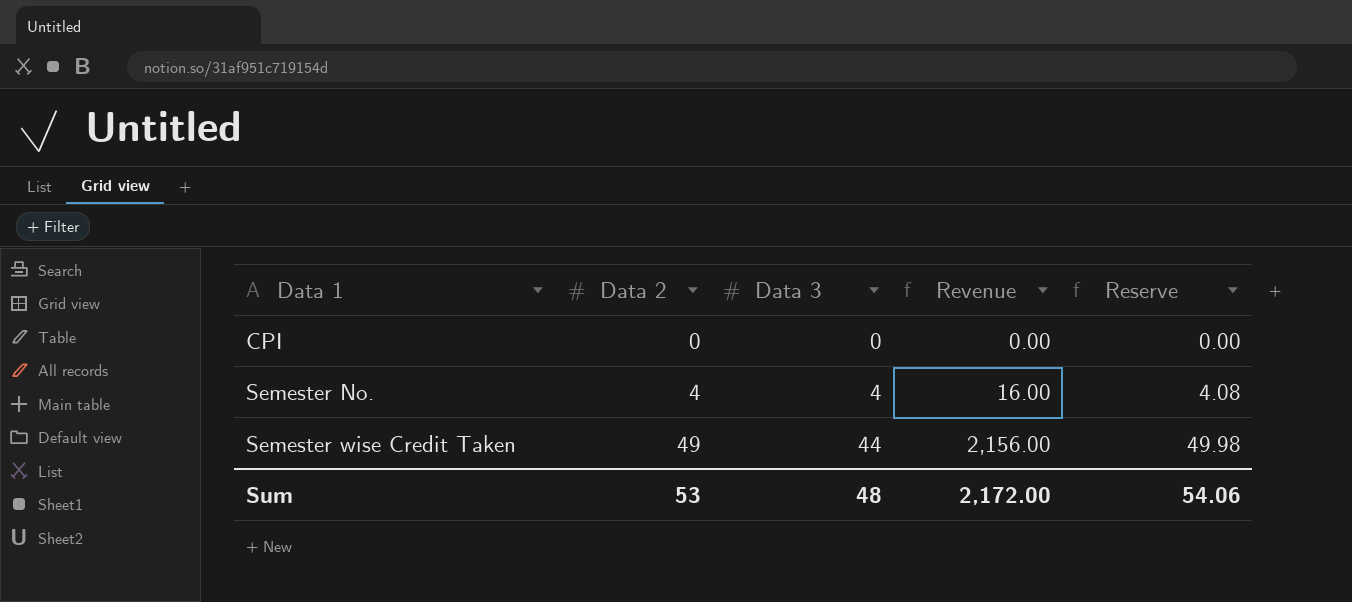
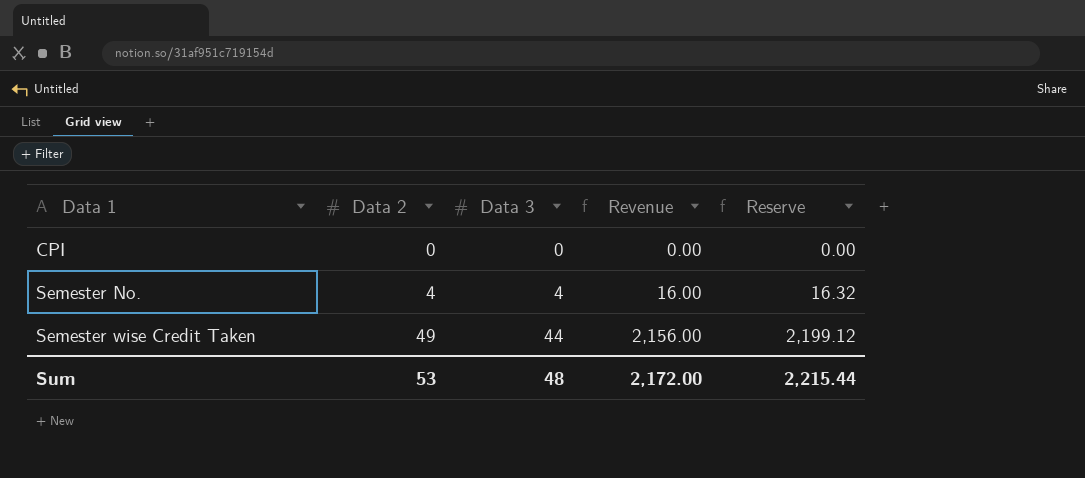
column Reserve | formula: [Data 2] * 1.02 -> [Revenue] * 1.02
Sum | Reserve: 54.06 -> 2,215.44

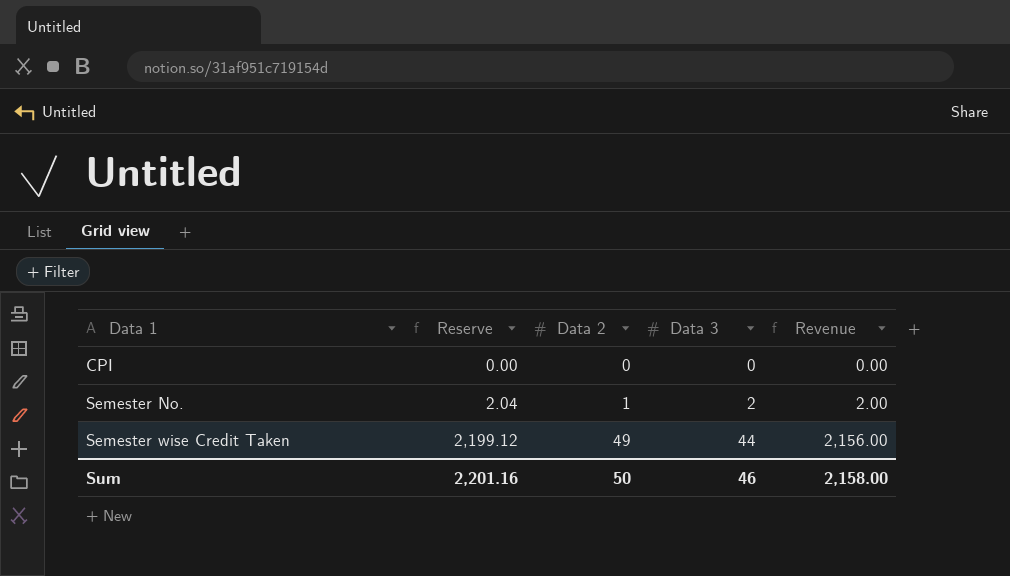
column Reserve | position: 5 -> 2
Semester No. | Reserve: 16.32 -> 2.04
Semester No. | Data 2: 4 -> 1
Semester No. | Data 3: 4 -> 2
Semester No. | Revenue: 16.00 -> 2.00
Sum | Reserve: 2,215.44 -> 2,201.16
Sum | Data 2: 53 -> 50
Sum | Data 3: 48 -> 46
Sum | Revenue: 2,172.00 -> 2,158.00

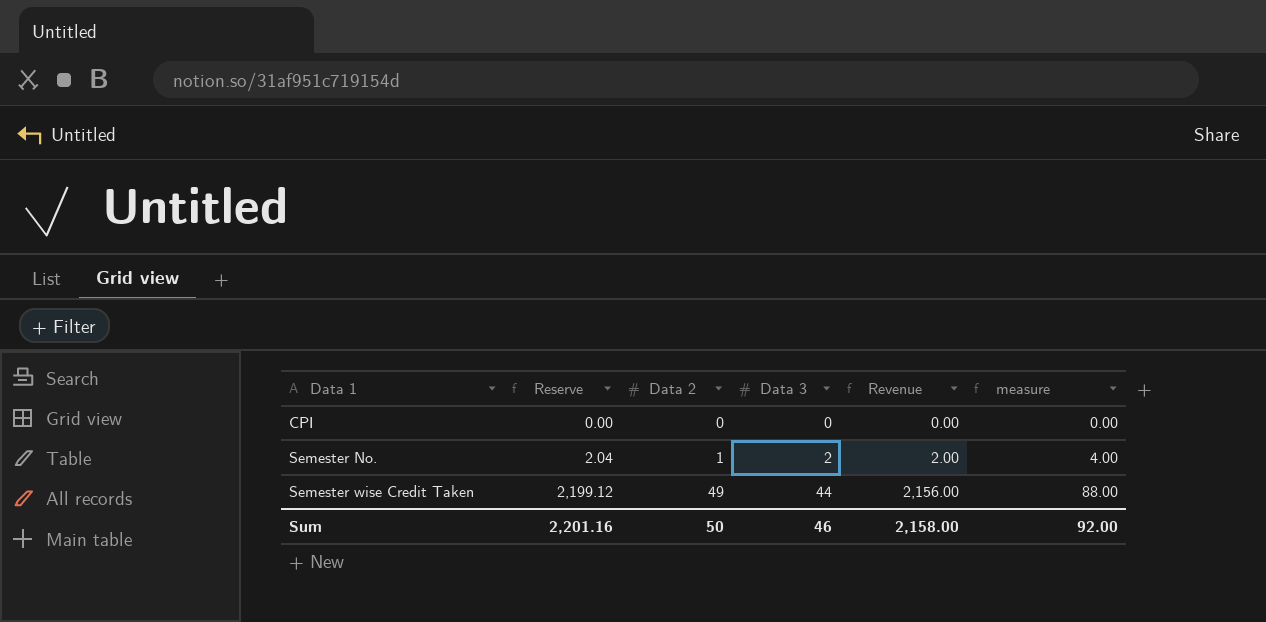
column measure | formula: none -> [Data 3] * 2

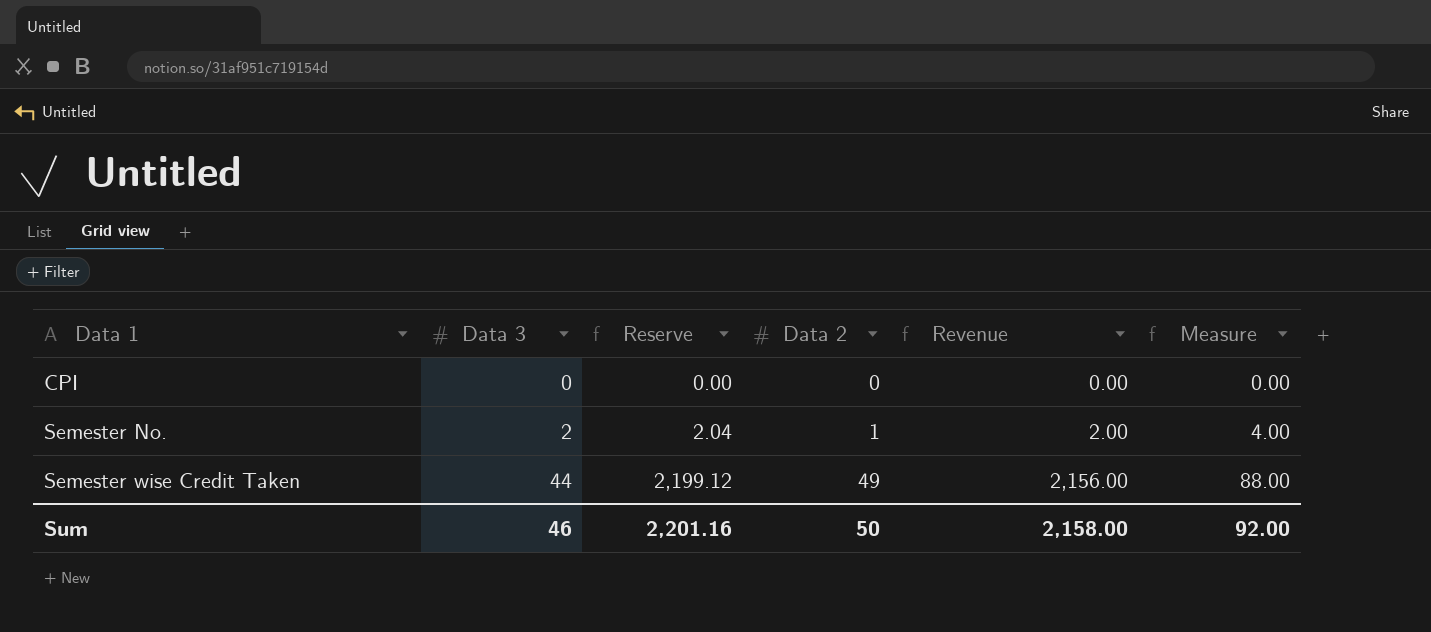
column Data 3 | position: 4 -> 2
column name: measure -> Measure

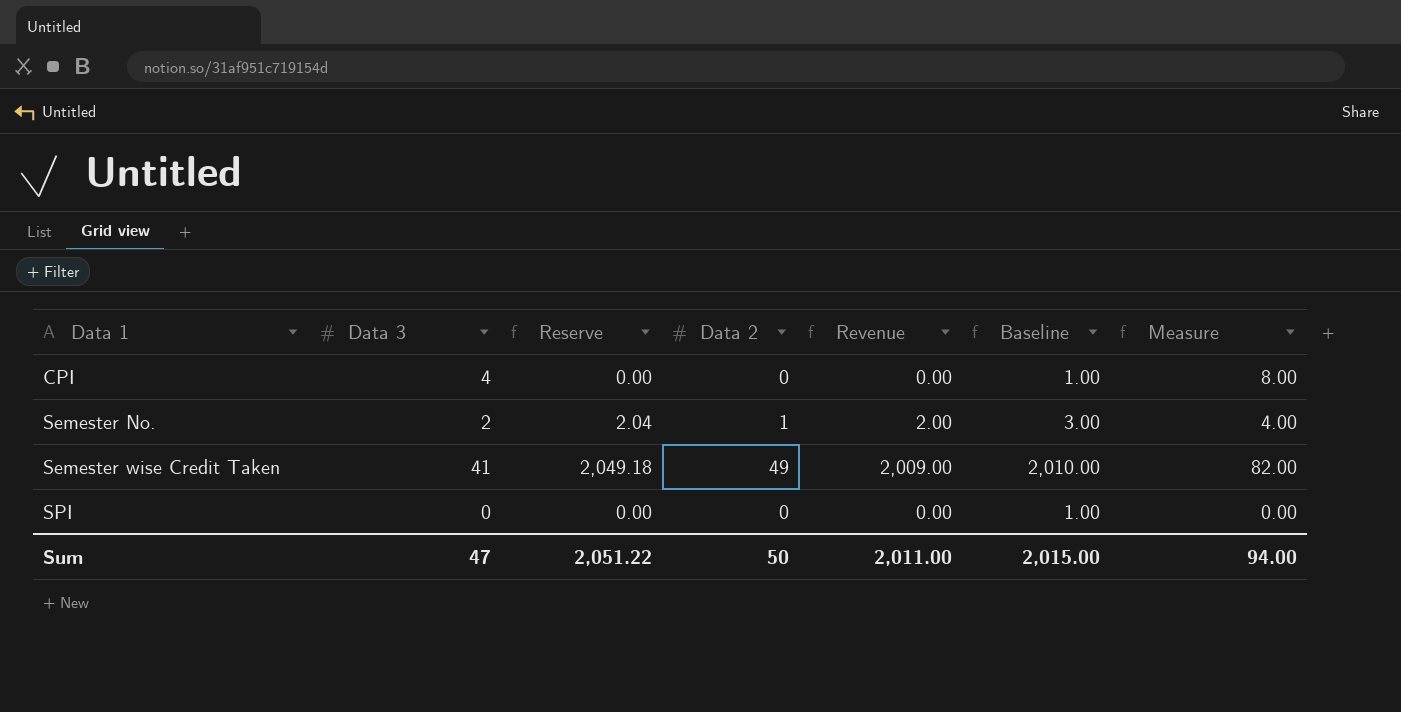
column Baseline | formula: none -> [Revenue] + 1
CPI | Data 3: 0 -> 4
CPI | Measure: 0.00 -> 8.00
Semester wise Credit Taken | Data 3: 44 -> 41
Semester wise Credit Taken | Reserve: 2,199.12 -> 2,049.18
Semester wise Credit Taken | Revenue: 2,156.00 -> 2,009.00
Semester wise Credit Taken | Measure: 88.00 -> 82.00
row SPI: none -> 0 | 0.00 | 0 | 0.00 | 1.00 | 0.00
Sum | Data 3: 46 -> 47
Sum | Reserve: 2,201.16 -> 2,051.22
Sum | Revenue: 2,158.00 -> 2,011.00
Sum | Measure: 92.00 -> 94.00

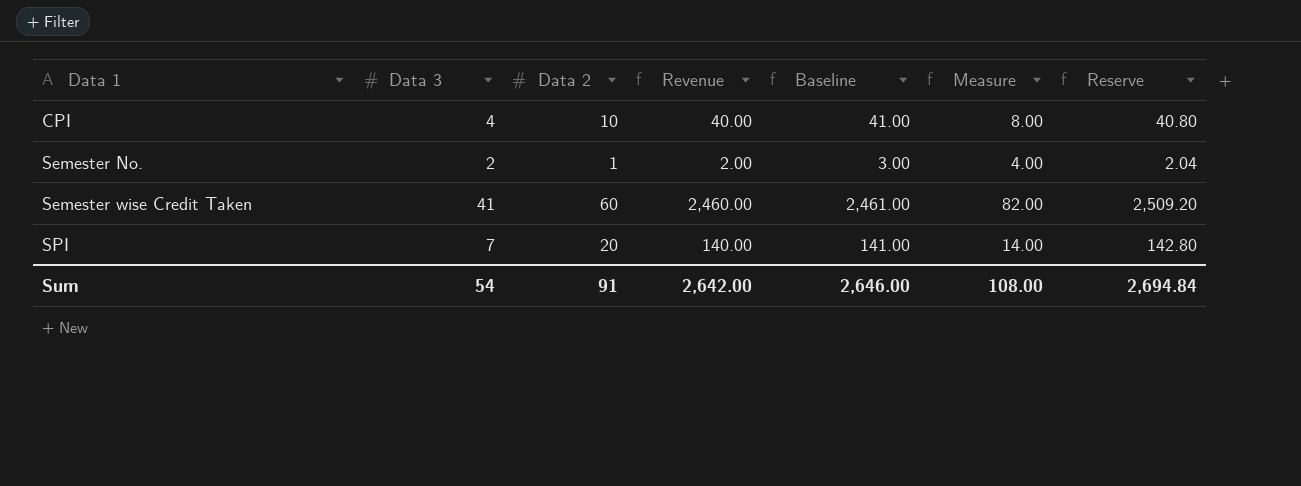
column Reserve | position: 3 -> 7
CPI | Data 2: 0 -> 10
CPI | Revenue: 0.00 -> 40.00
CPI | Baseline: 1.00 -> 41.00
CPI | Reserve: 0.00 -> 40.80
Semester wise Credit Taken | Data 2: 49 -> 60
Semester wise Credit Taken | Revenue: 2,009.00 -> 2,460.00
Semester wise Credit Taken | Baseline: 2,010.00 -> 2,461.00
Semester wise Credit Taken | Reserve: 2,049.18 -> 2,509.20
SPI | Data 3: 0 -> 7
SPI | Data 2: 0 -> 20
SPI | Revenue: 0.00 -> 140.00
SPI | Baseline: 1.00 -> 141.00
SPI | Measure: 0.00 -> 14.00
SPI | Reserve: 0.00 -> 142.80
Sum | Data 3: 47 -> 54
Sum | Data 2: 50 -> 91
Sum | Revenue: 2,011.00 -> 2,642.00
Sum | Baseline: 2,015.00 -> 2,646.00
Sum | Measure: 94.00 -> 108.00
Sum | Reserve: 2,051.22 -> 2,694.84

